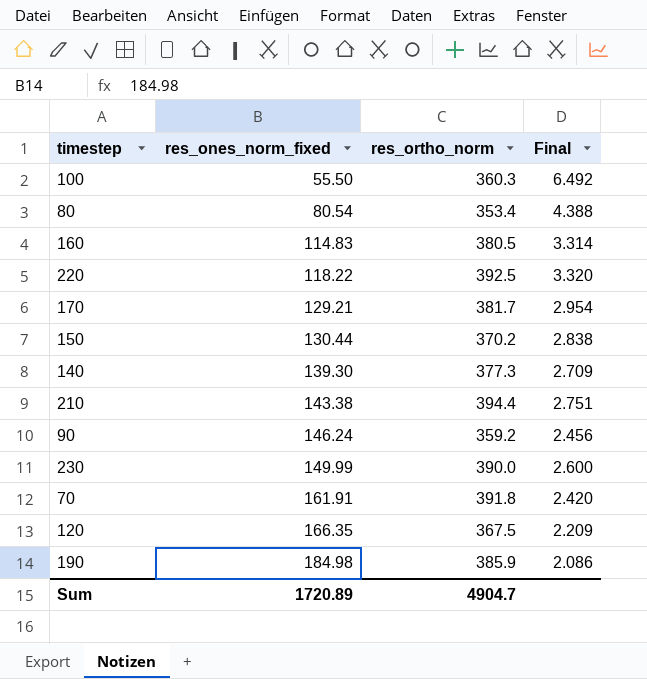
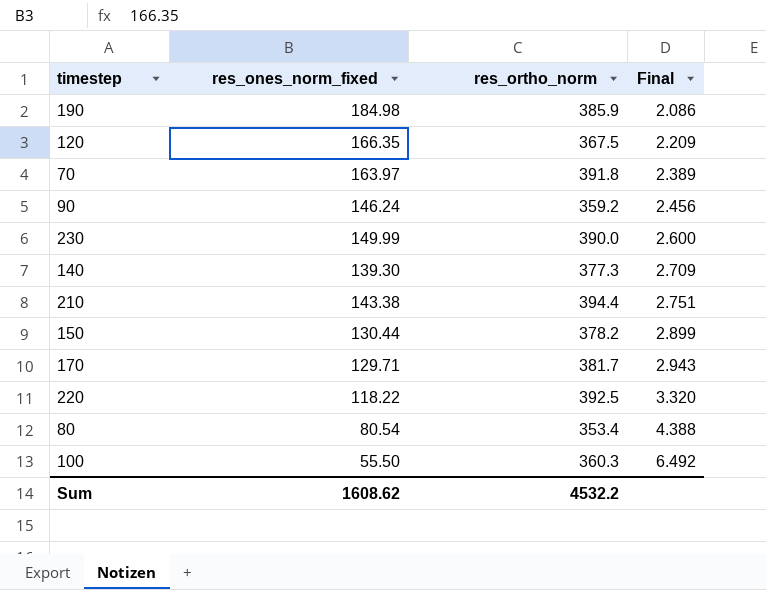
row order: res_ones_norm_fixed ascending -> Final ascending
row 160: 114.83 | 380.5 | 3.314 -> none
70 | res_ones_norm_fixed: 161.91 -> 163.97
70 | Final: 2.420 -> 2.389
150 | res_ortho_norm: 370.2 -> 378.2
150 | Final: 2.838 -> 2.899
170 | res_ones_norm_fixed: 129.21 -> 129.71
170 | Final: 2.954 -> 2.943
Sum | res_ones_norm_fixed: 1720.89 -> 1608.62
Sum | res_ortho_norm: 4904.7 -> 4532.2

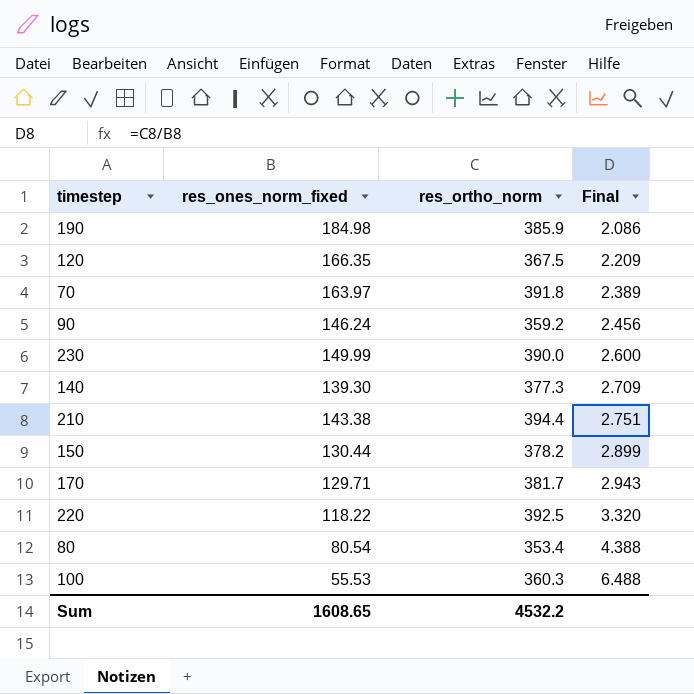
100 | res_ones_norm_fixed: 55.50 -> 55.53
100 | Final: 6.492 -> 6.488
Sum | res_ones_norm_fixed: 1608.62 -> 1608.65

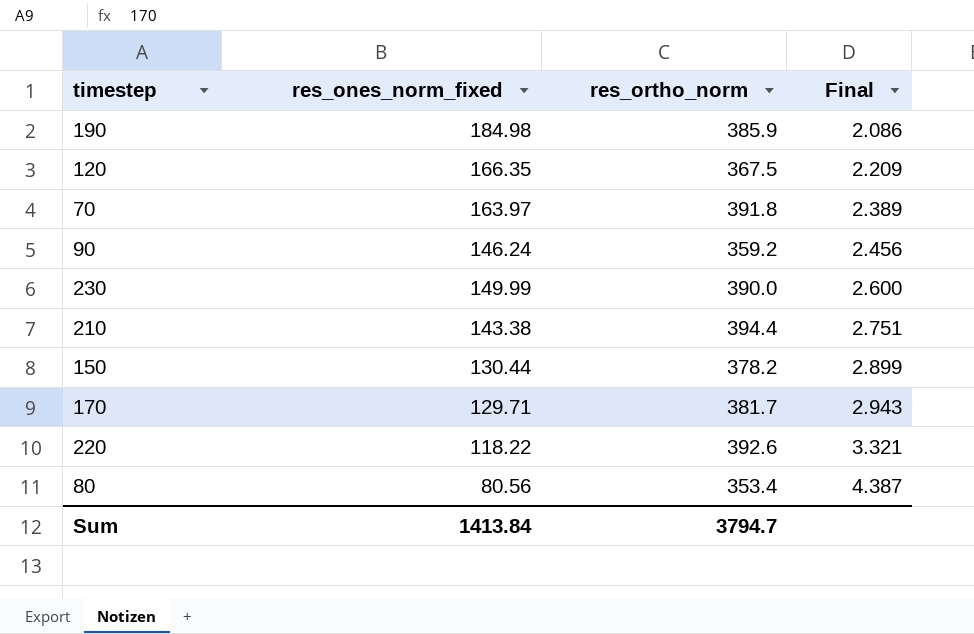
row 140: 139.30 | 377.3 | 2.709 -> none
row 100: 55.53 | 360.3 | 6.488 -> none
220 | res_ortho_norm: 392.5 -> 392.6
220 | Final: 3.320 -> 3.321
80 | res_ones_norm_fixed: 80.54 -> 80.56
80 | Final: 4.388 -> 4.387
Sum | res_ones_norm_fixed: 1608.65 -> 1413.84
Sum | res_ortho_norm: 4532.2 -> 3794.7

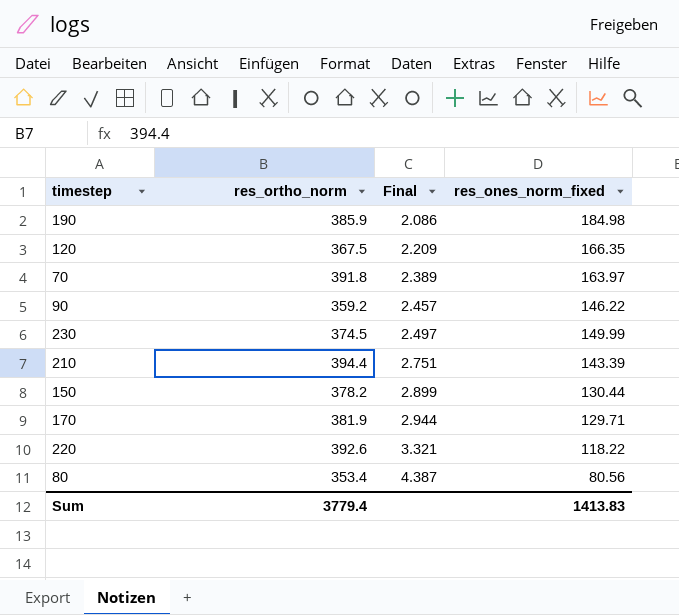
column res_ones_norm_fixed | position: 2 -> 4
90 | Final: 2.456 -> 2.457
90 | res_ones_norm_fixed: 146.24 -> 146.22
230 | res_ortho_norm: 390.0 -> 374.5
230 | Final: 2.600 -> 2.497
210 | res_ones_norm_fixed: 143.38 -> 143.39
170 | res_ortho_norm: 381.7 -> 381.9
170 | Final: 2.943 -> 2.944
Sum | res_ortho_norm: 3794.7 -> 3779.4
Sum | res_ones_norm_fixed: 1413.84 -> 1413.83

